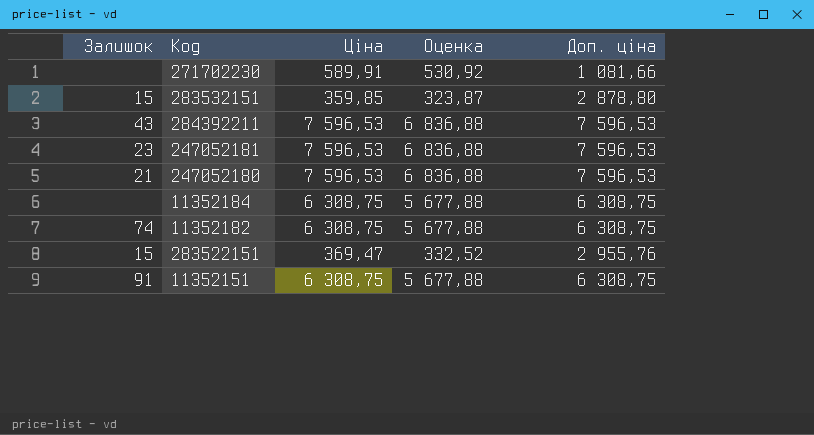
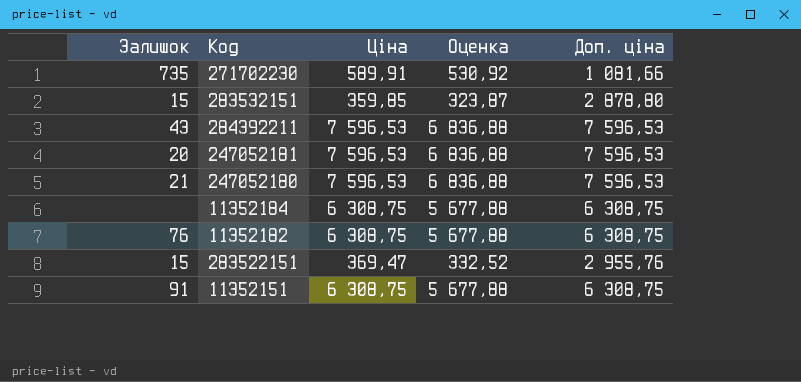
271702230 | Залишок: none -> 735
247052181 | Залишок: 23 -> 20
11352182 | Залишок: 74 -> 76

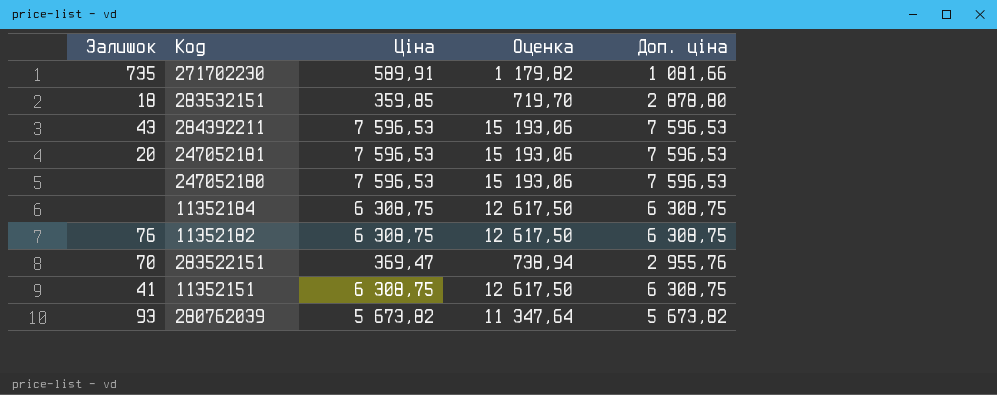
column Оценка | formula: [Ціна] * 0,9 -> [Ціна] * 2
283532151 | Залишок: 15 -> 18
247052180 | Залишок: 21 -> none
283522151 | Залишок: 15 -> 70
11352151 | Залишок: 91 -> 41
row 280762039: none -> 93 | 5 673,82 | 11 347,64 | 5 673,82

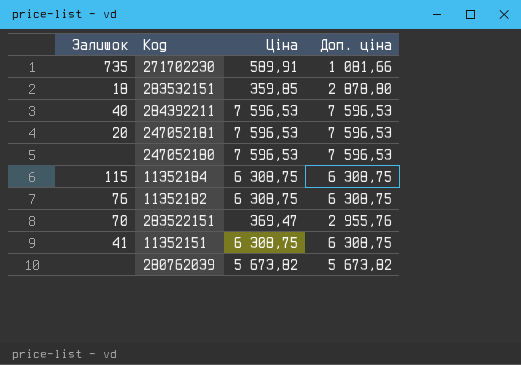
column Оценка | formula: [Ціна] * 2 -> none
284392211 | Залишок: 43 -> 40
11352184 | Залишок: none -> 115
280762039 | Залишок: 93 -> none

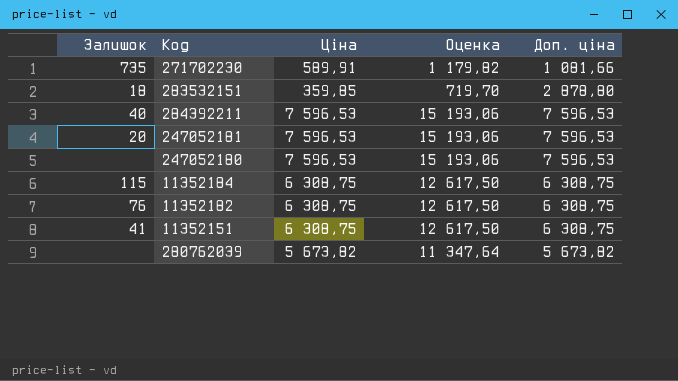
column Оценка | formula: none -> [Ціна] * 2
row 283522151: 70 | 369,47 | 2 955,76 -> none

